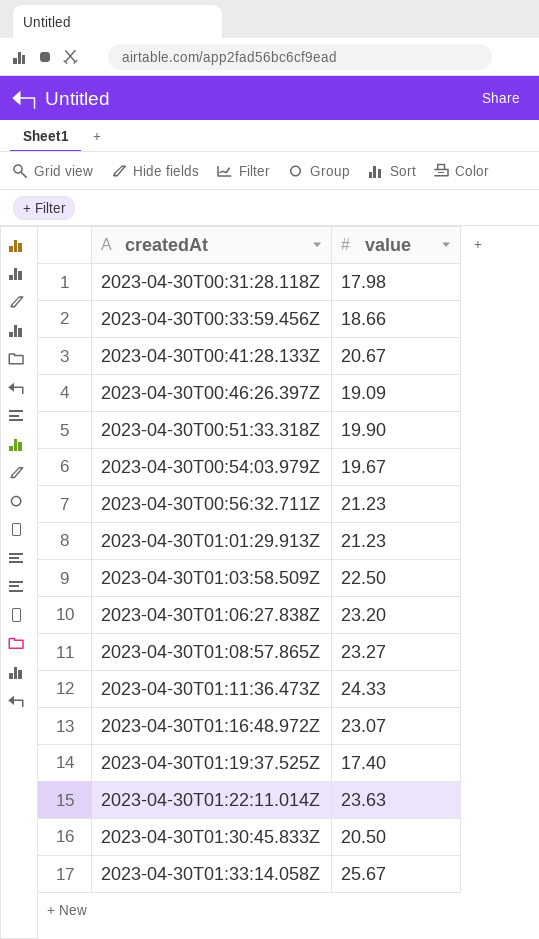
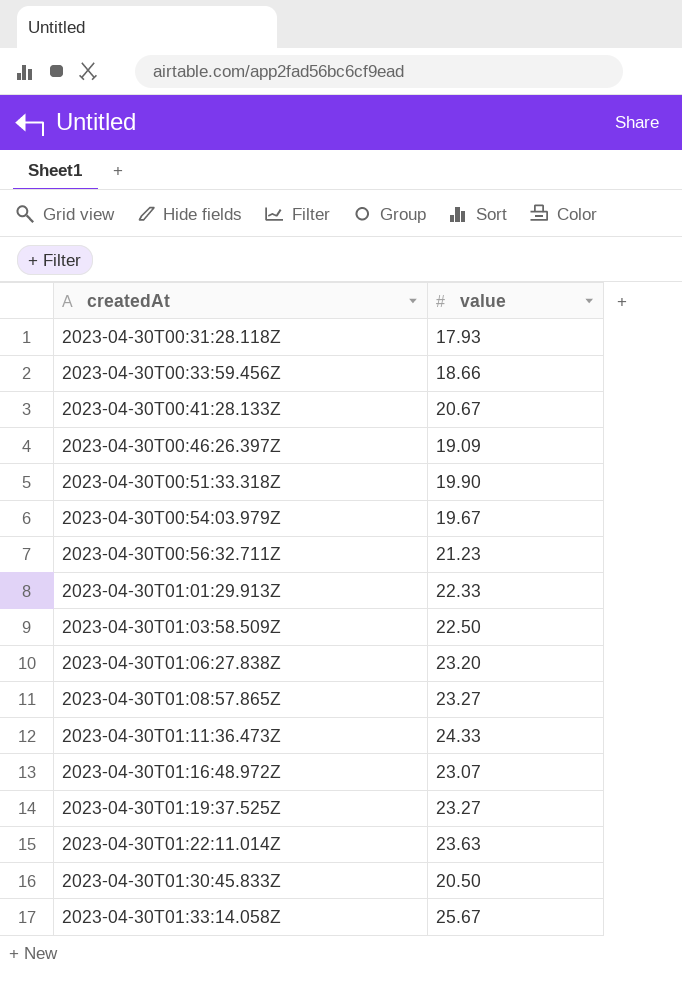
2023-04-30T00:31:28.118Z | value: 17.98 -> 17.93
2023-04-30T01:01:29.913Z | value: 21.23 -> 22.33
2023-04-30T01:19:37.525Z | value: 17.40 -> 23.27

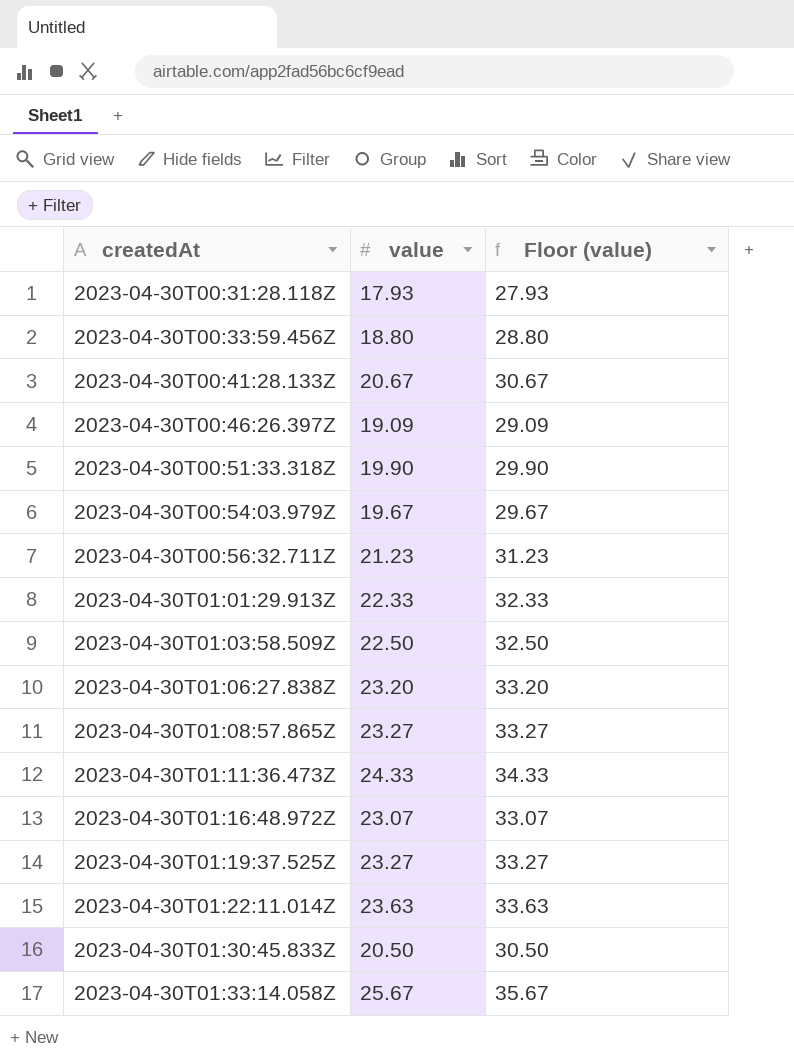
column Floor (value) | formula: none -> [value] + 10
2023-04-30T00:33:59.456Z | value: 18.66 -> 18.80

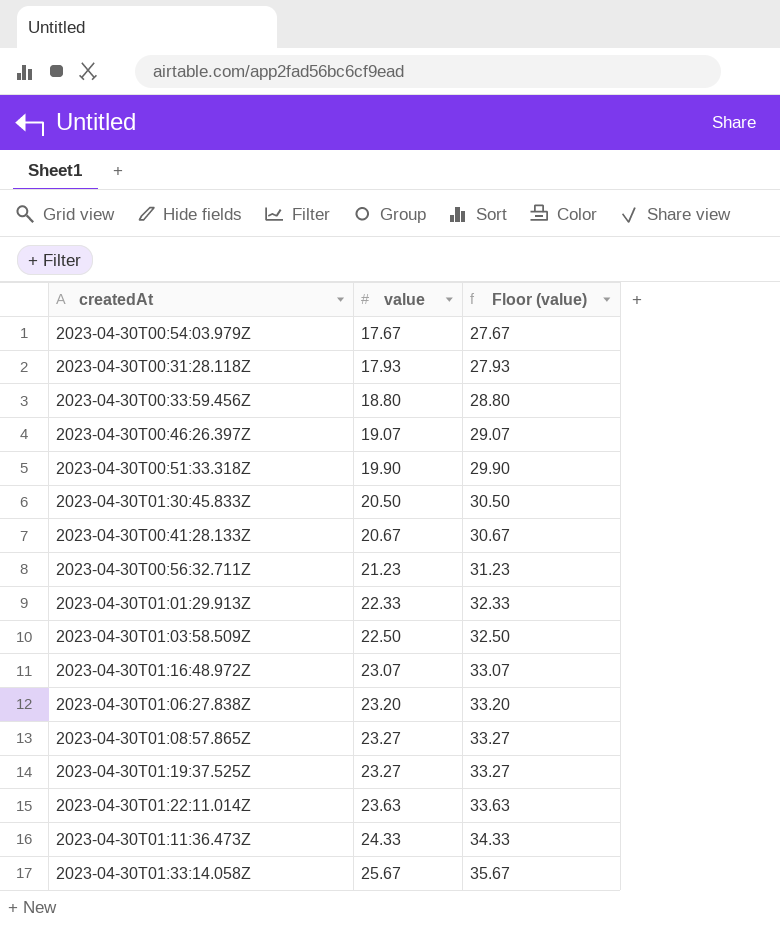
row order: createdAt ascending -> value ascending
2023-04-30T00:54:03.979Z | value: 19.67 -> 17.67
2023-04-30T00:54:03.979Z | Floor (value): 29.67 -> 27.67
2023-04-30T00:46:26.397Z | value: 19.09 -> 19.07
2023-04-30T00:46:26.397Z | Floor (value): 29.09 -> 29.07

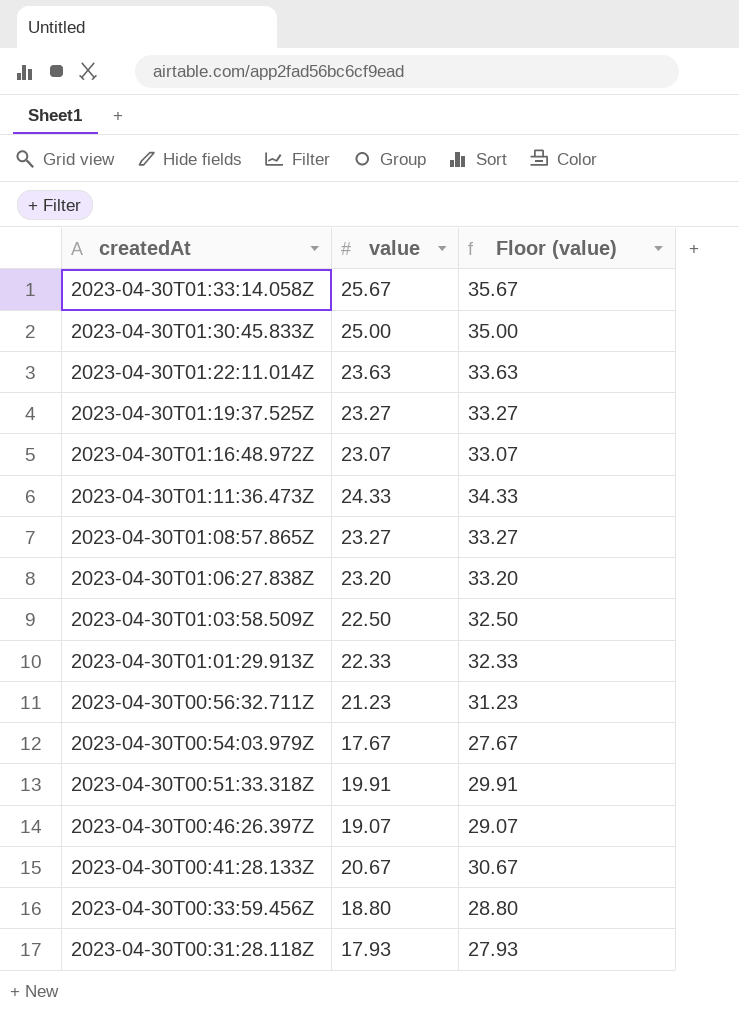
row order: value ascending -> createdAt descending
2023-04-30T01:30:45.833Z | value: 20.50 -> 25.00
2023-04-30T01:30:45.833Z | Floor (value): 30.50 -> 35.00
2023-04-30T00:51:33.318Z | value: 19.90 -> 19.91
2023-04-30T00:51:33.318Z | Floor (value): 29.90 -> 29.91

